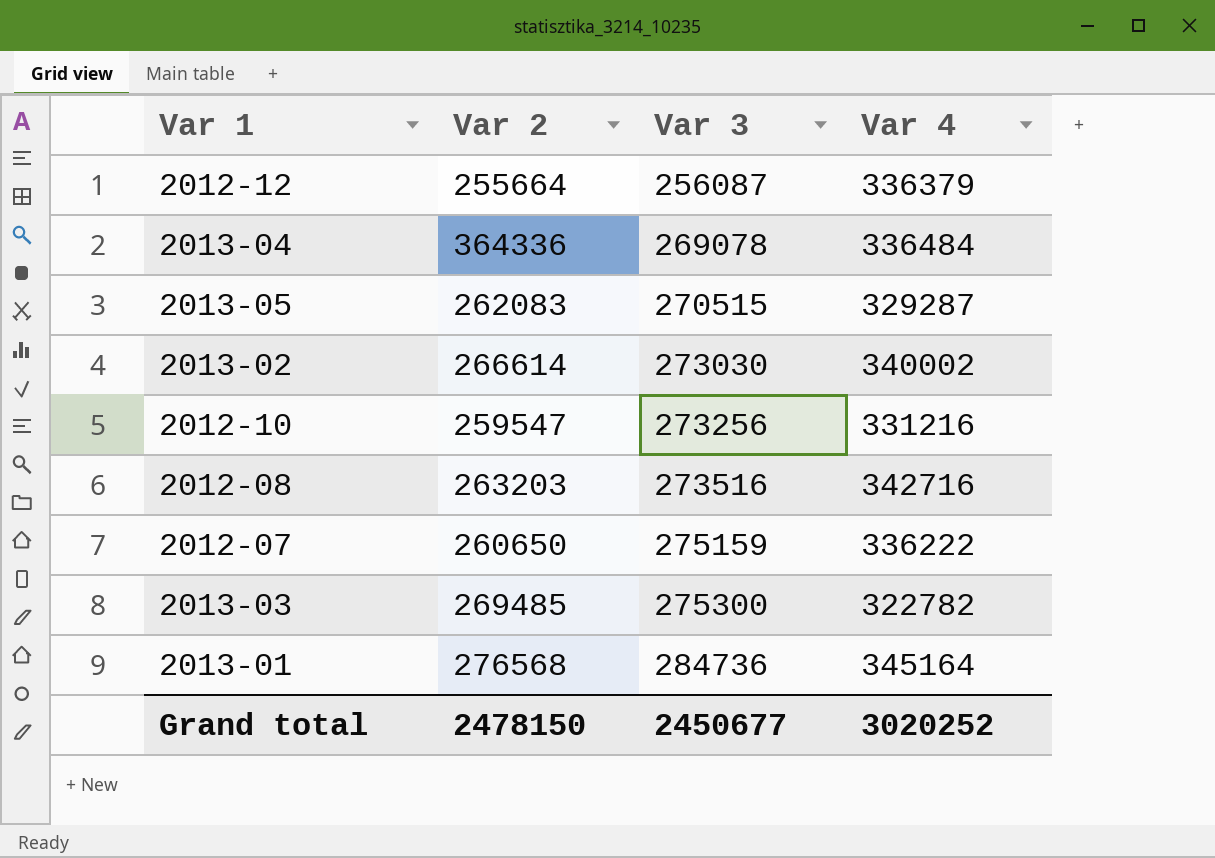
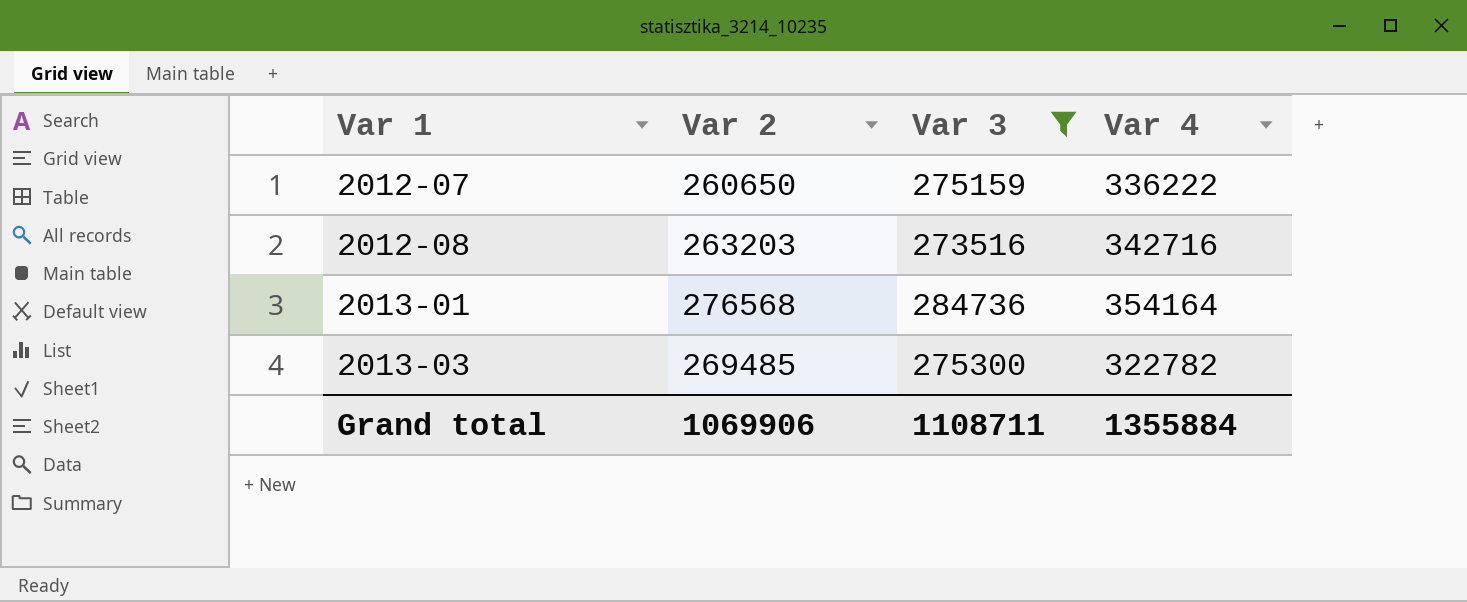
filter: none -> Var 3 >= 273516
row order: Var 3 ascending -> Var 1 ascending
2013-01 | Var 4: 345164 -> 354164
Grand total | Var 2: 2478150 -> 1069906
Grand total | Var 3: 2450677 -> 1108711
Grand total | Var 4: 3020252 -> 1355884

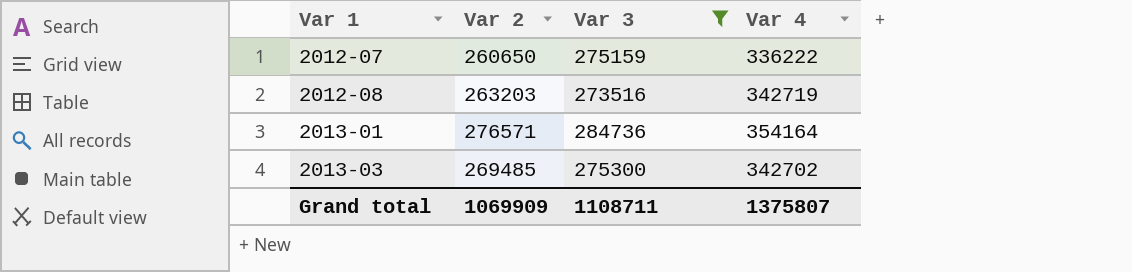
2012-08 | Var 4: 342716 -> 342719
2013-01 | Var 2: 276568 -> 276571
2013-03 | Var 4: 322782 -> 342702
Grand total | Var 2: 1069906 -> 1069909
Grand total | Var 4: 1355884 -> 1375807

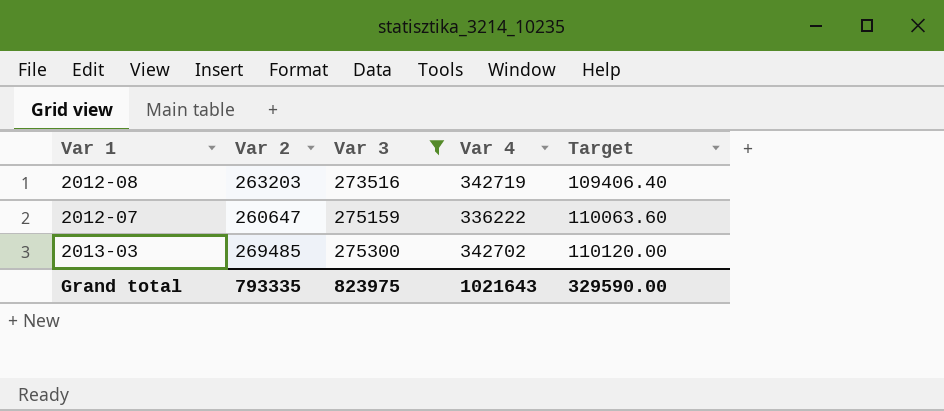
row order: Var 1 ascending -> Var 3 ascending
column Target | formula: none -> [Var 3] * 0.4
row 2013-01: 276571 | 284736 | 354164 -> none
2012-07 | Var 2: 260650 -> 260647
Grand total | Var 2: 1069909 -> 793335
Grand total | Var 3: 1108711 -> 823975
Grand total | Var 4: 1375807 -> 1021643

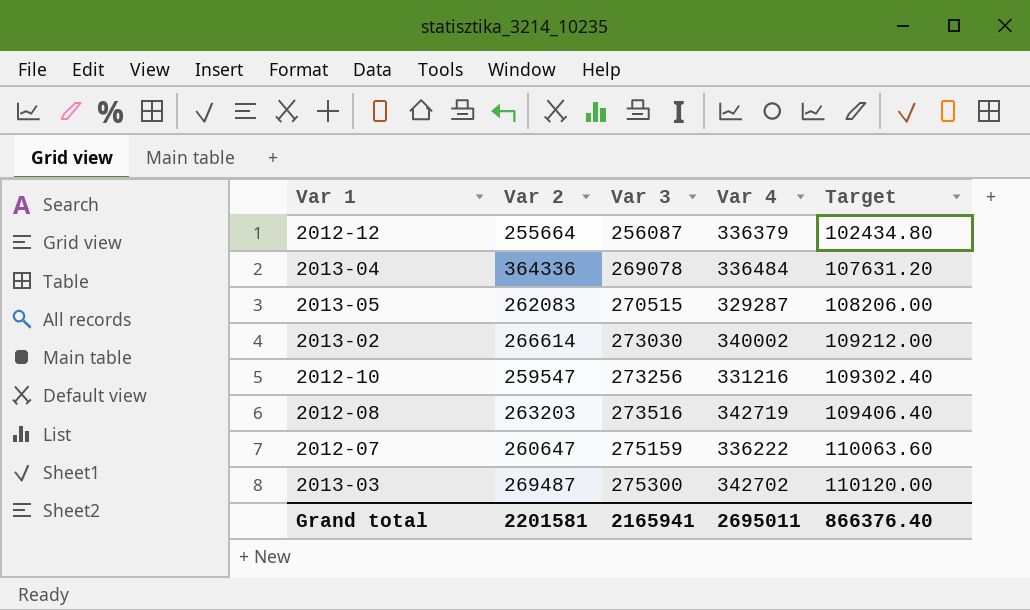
filter: Var 3 >= 273516 -> none
2013-03 | Var 2: 269485 -> 269487
Grand total | Var 2: 793335 -> 2201581
Grand total | Var 3: 823975 -> 2165941
Grand total | Var 4: 1021643 -> 2695011
Grand total | Target: 329590.00 -> 866376.40

